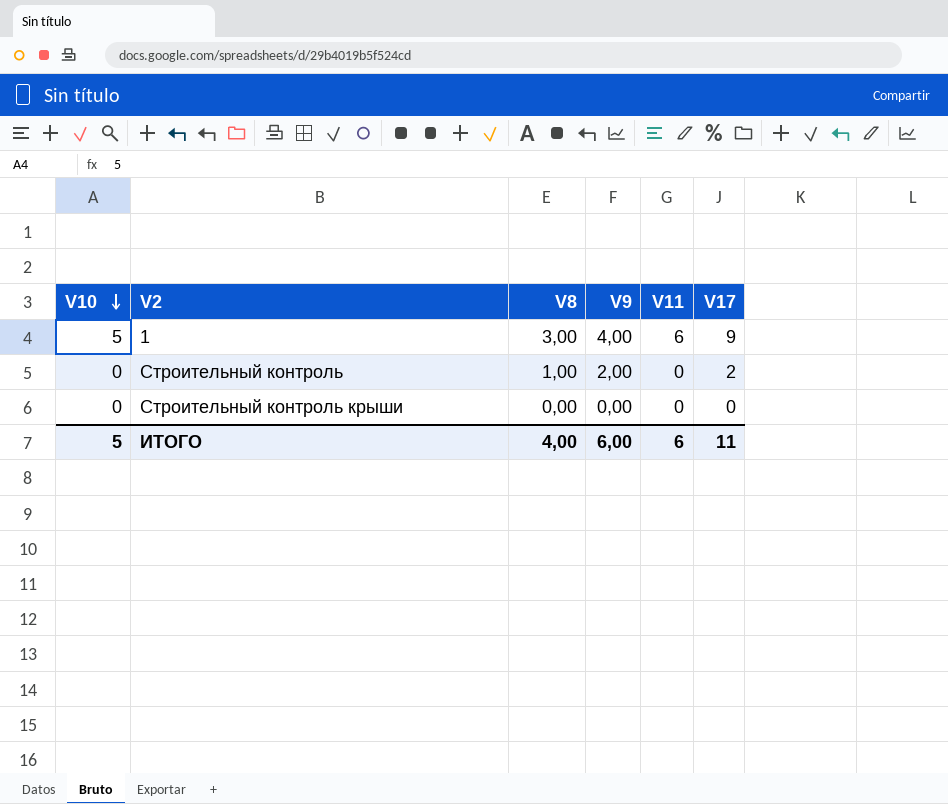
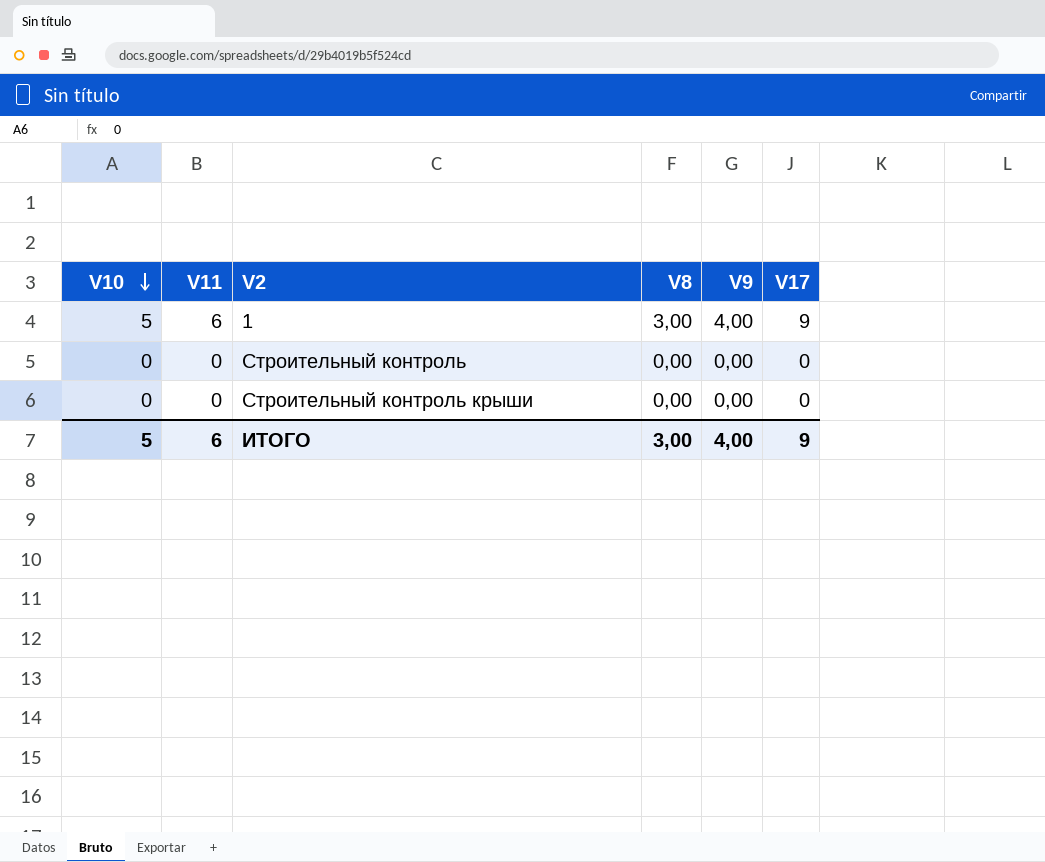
column V11 | position: 5 -> 2
Строительный контроль | V8: 1,00 -> 0,00
Строительный контроль | V9: 2,00 -> 0,00
Строительный контроль | V17: 2 -> 0
ИТОГО | V8: 4,00 -> 3,00
ИТОГО | V9: 6,00 -> 4,00
ИТОГО | V17: 11 -> 9

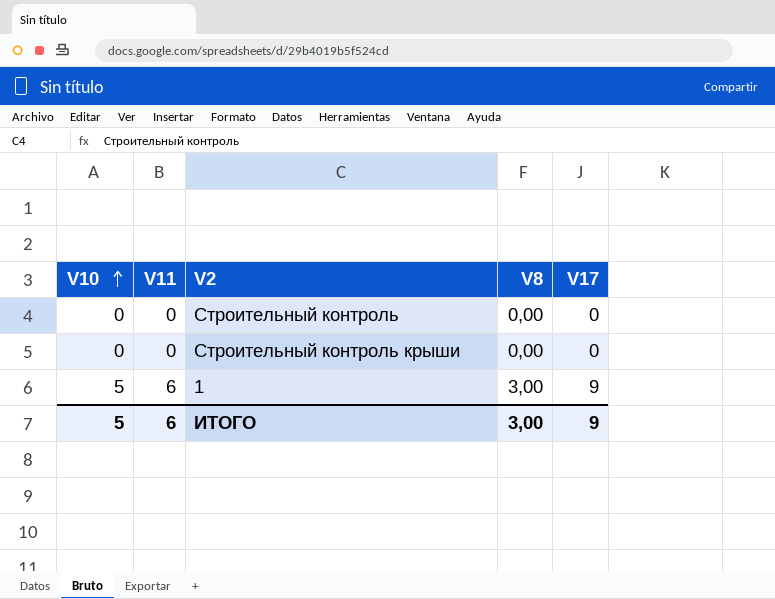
row order: V10 descending -> V10 ascending
column V9 | position: 5 -> none

